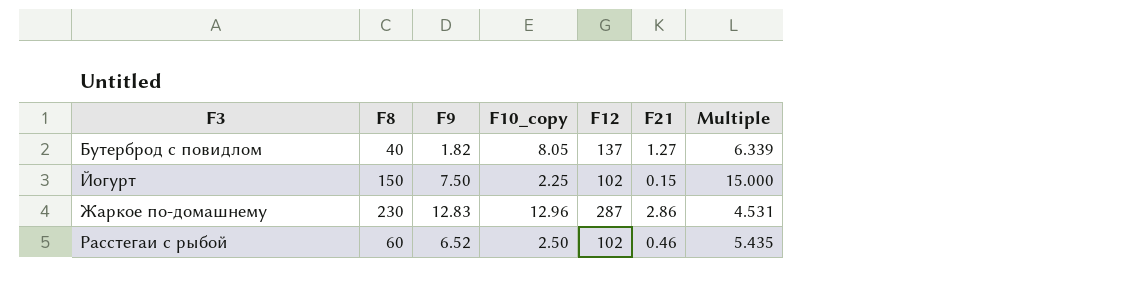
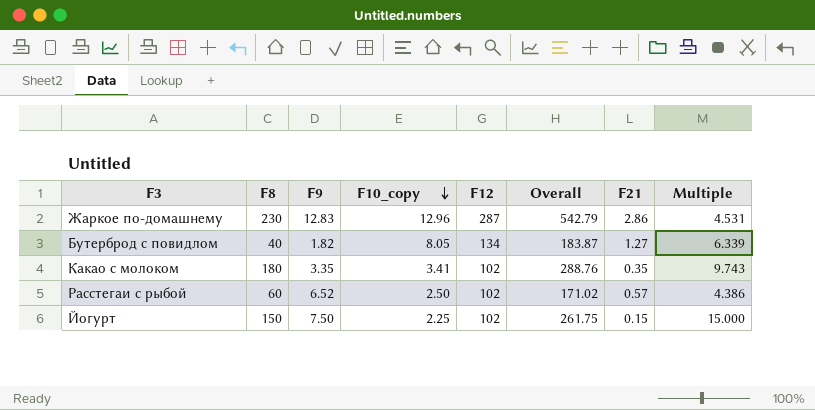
row order: none -> F10_copy descending
column Overall | formula: none -> [F8] + [F9] + [F10_copy] + [F12]
Бутерброд с повидлом | F12: 137 -> 134
row Какао с молоком: none -> 180 | 3.35 | 3.41 | 102 | 288.76 | 0.35 | 9.743
Расстегаи с рыбой | F21: 0.46 -> 0.57
Расстегаи с рыбой | Multiple: 5.435 -> 4.386

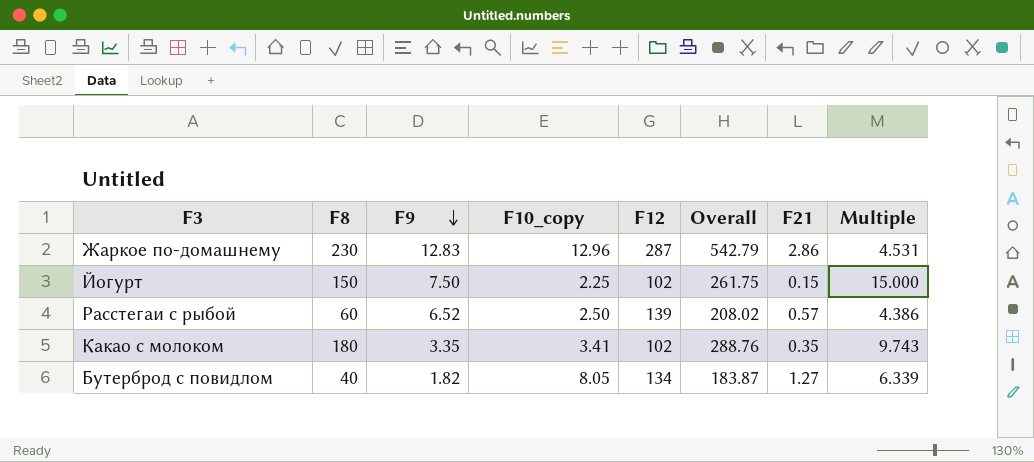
row order: F10_copy descending -> F9 descending
Расстегаи с рыбой | F12: 102 -> 139
Расстегаи с рыбой | Overall: 171.02 -> 208.02

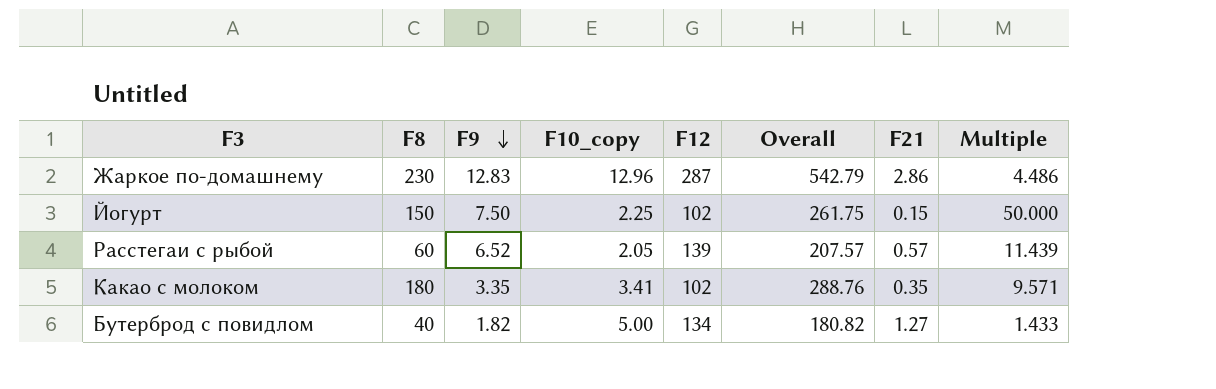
column Multiple | formula: [F10_copy] / [F21] -> [F9] / [F21]
Расстегаи с рыбой | F10_copy: 2.50 -> 2.05
Расстегаи с рыбой | Overall: 208.02 -> 207.57
Бутерброд с повидлом | F10_copy: 8.05 -> 5.00
Бутерброд с повидлом | Overall: 183.87 -> 180.82

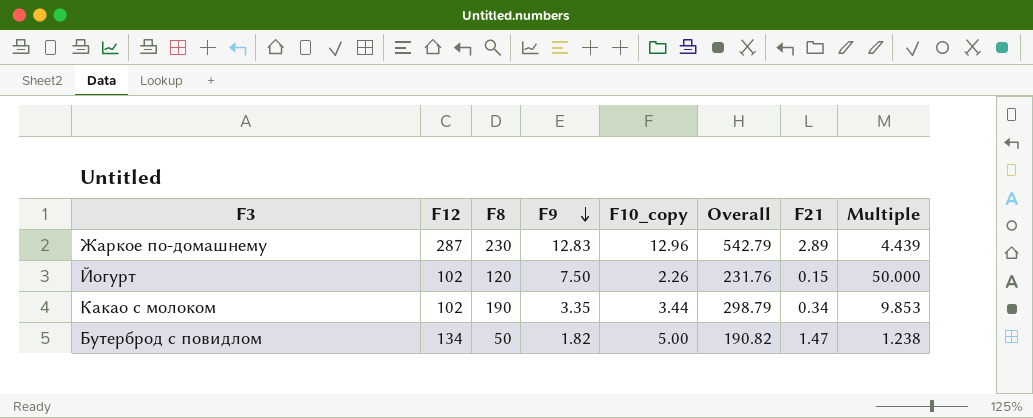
column F12 | position: 5 -> 2
row Расстегаи с рыбой: 60 | 6.52 | 2.05 | 139 | 207.57 | 0.57 | 11.439 -> none
Жаркое по-домашнему | F21: 2.86 -> 2.89
Жаркое по-домашнему | Multiple: 4.486 -> 4.439
Йогурт | F8: 150 -> 120
Йогурт | F10_copy: 2.25 -> 2.26
Йогурт | Overall: 261.75 -> 231.76
Какао с молоком | F8: 180 -> 190
Какао с молоком | F10_copy: 3.41 -> 3.44
Какао с молоком | Overall: 288.76 -> 298.79
Какао с молоком | F21: 0.35 -> 0.34
Какао с молоком | Multiple: 9.571 -> 9.853
Бутерброд с повидлом | F8: 40 -> 50
Бутерброд с повидлом | Overall: 180.82 -> 190.82
Бутерброд с повидлом | F21: 1.27 -> 1.47
Бутерброд с повидлом | Multiple: 1.433 -> 1.238

